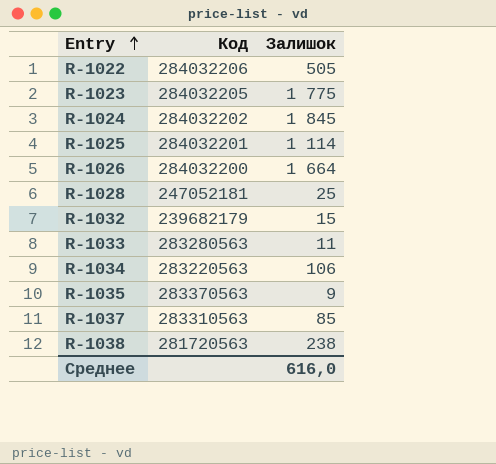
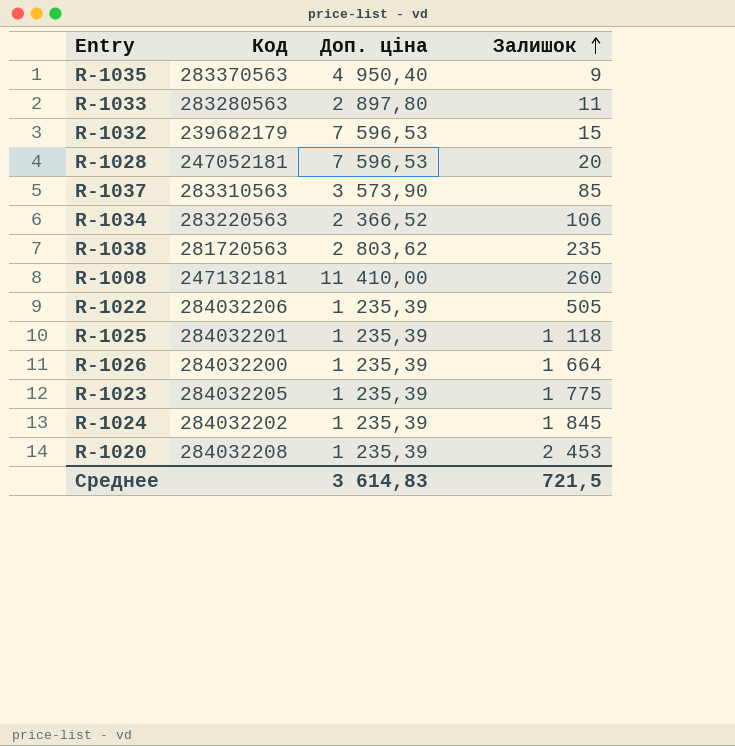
row order: Entry ascending -> Залишок ascending
column Доп. ціна | position: none -> 3
R-1028 | Залишок: 25 -> 20
R-1038 | Залишок: 238 -> 235
row R-1008: none -> 247132181 | 11 410,00 | 260
R-1025 | Залишок: 1 114 -> 1 118
row R-1020: none -> 284032208 | 1 235,39 | 2 453
Среднее | Залишок: 616,0 -> 721,5

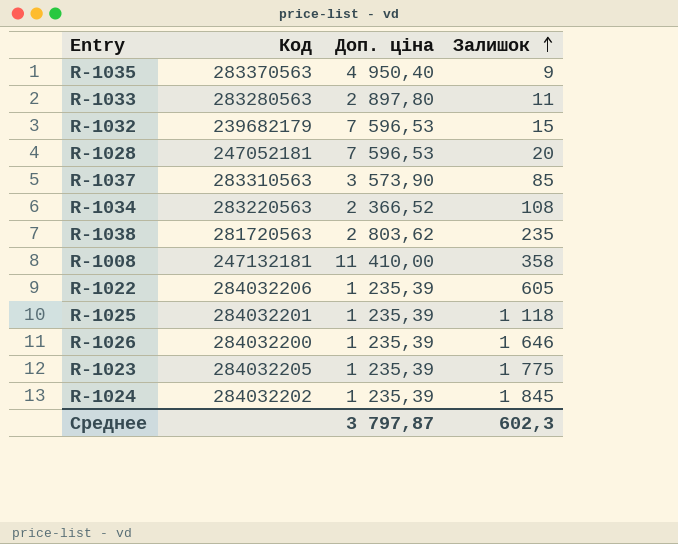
row R-1020: 284032208 | 1 235,39 | 2 453 -> none
R-1034 | Залишок: 106 -> 108
R-1008 | Залишок: 260 -> 358
R-1022 | Залишок: 505 -> 605
R-1026 | Залишок: 1 664 -> 1 646
Среднее | Доп. ціна: 3 614,83 -> 3 797,87
Среднее | Залишок: 721,5 -> 602,3

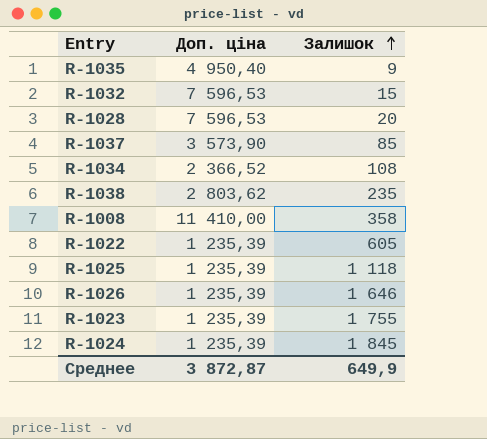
column Код | position: 2 -> none
row R-1033: 283280563 | 2 897,80 | 11 -> none
R-1023 | Залишок: 1 775 -> 1 755
Среднее | Доп. ціна: 3 797,87 -> 3 872,87
Среднее | Залишок: 602,3 -> 649,9

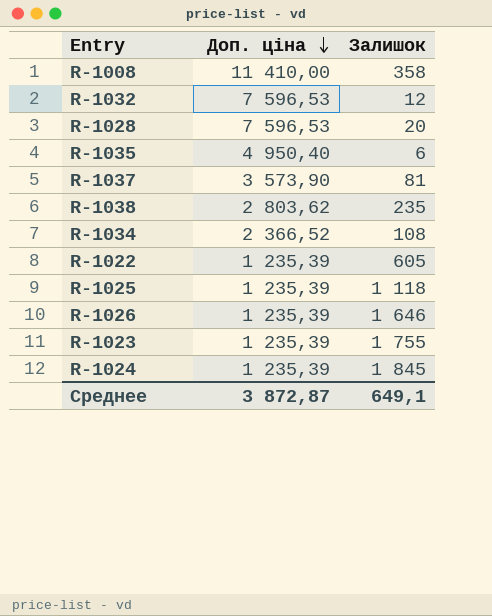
row order: Залишок ascending -> Доп. ціна descending
R-1032 | Залишок: 15 -> 12
R-1035 | Залишок: 9 -> 6
R-1037 | Залишок: 85 -> 81
Среднее | Залишок: 649,9 -> 649,1

